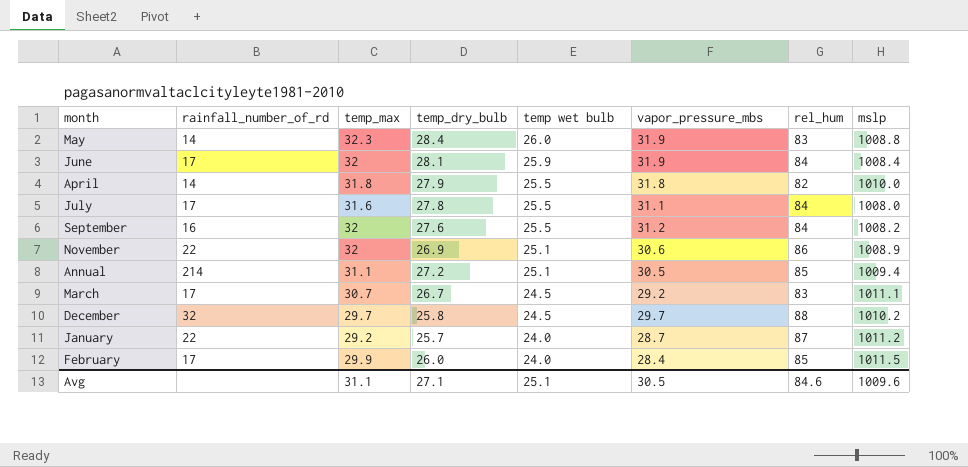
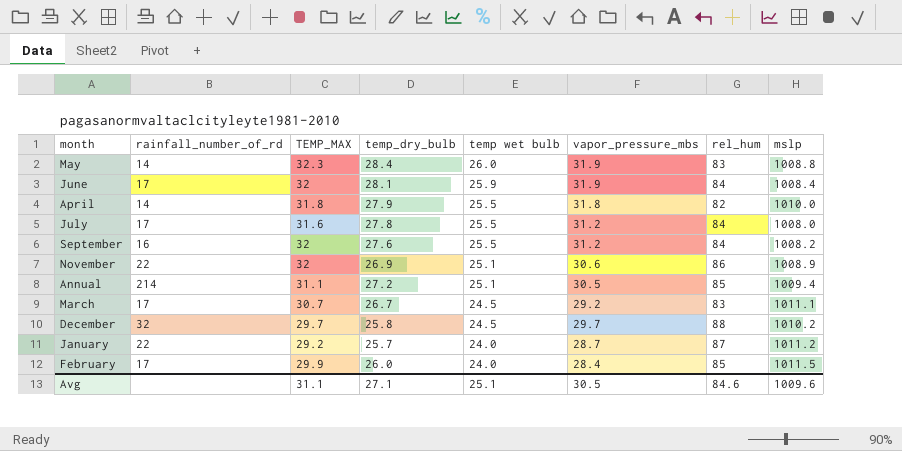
column name: temp_max -> TEMP_MAX
July | vapor_pressure_mbs: 31.1 -> 31.2

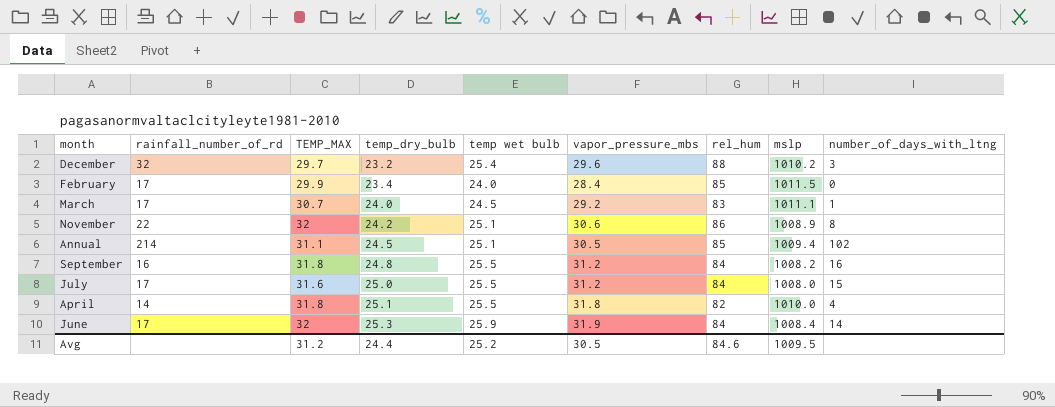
row order: temp wet bulb descending -> temp_dry_bulb ascending
column number_of_days_with_ltng | position: none -> 9
row May: 14 | 32.3 | 28.4 | 26.0 | 31.9 | 83 | 1008.8 -> none
row January: 22 | 29.2 | 25.7 | 24.0 | 28.7 | 87 | 1011.2 -> none
December | temp_dry_bulb: 25.8 -> 23.2
December | temp wet bulb: 24.5 -> 25.4
December | vapor_pressure_mbs: 29.7 -> 29.6
February | temp_dry_bulb: 26.0 -> 23.4
March | temp_dry_bulb: 26.7 -> 24.0
November | temp_dry_bulb: 26.9 -> 24.2
Annual | temp_dry_bulb: 27.2 -> 24.5
September | TEMP_MAX: 32 -> 31.8
September | temp_dry_bulb: 27.6 -> 24.8
July | temp_dry_bulb: 27.8 -> 25.0
April | temp_dry_bulb: 27.9 -> 25.1
June | temp_dry_bulb: 28.1 -> 25.3
Avg | TEMP_MAX: 31.1 -> 31.2
Avg | temp_dry_bulb: 27.1 -> 24.4
Avg | temp wet bulb: 25.1 -> 25.2
Avg | mslp: 1009.6 -> 1009.5

